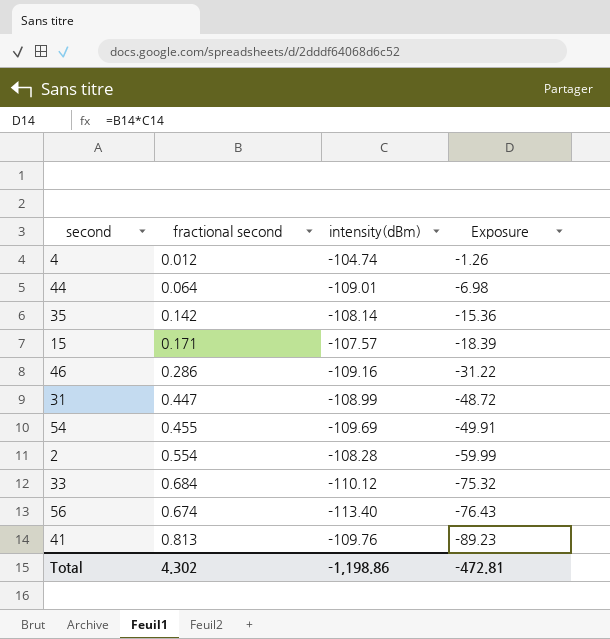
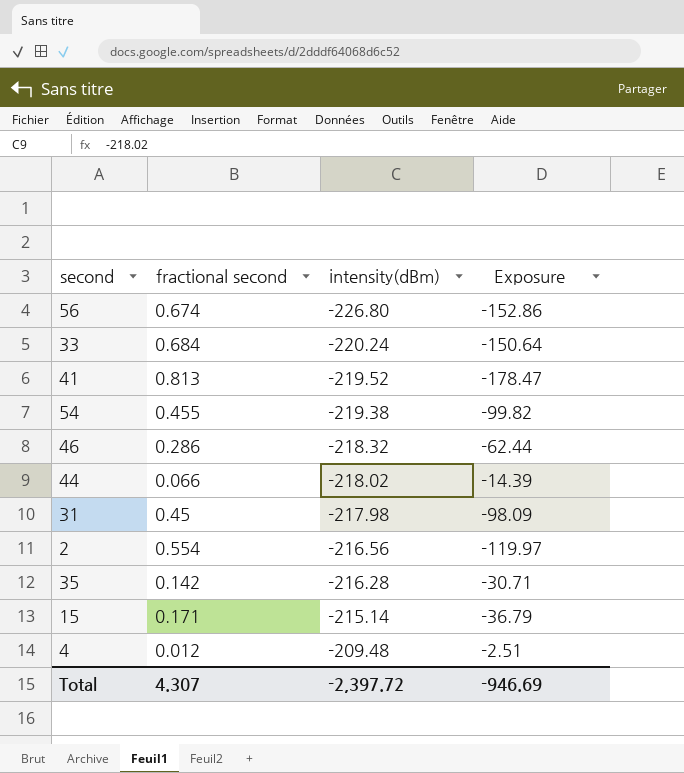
row order: Exposure descending -> intensity(dBm) ascending
56 | intensity(dBm): -113.40 -> -226.80
56 | Exposure: -76.43 -> -152.86
33 | intensity(dBm): -110.12 -> -220.24
33 | Exposure: -75.32 -> -150.64
41 | intensity(dBm): -109.76 -> -219.52
41 | Exposure: -89.23 -> -178.47
54 | intensity(dBm): -109.69 -> -219.38
54 | Exposure: -49.91 -> -99.82
46 | intensity(dBm): -109.16 -> -218.32
46 | Exposure: -31.22 -> -62.44
44 | fractional second: 0.064 -> 0.066
44 | intensity(dBm): -109.01 -> -218.02
44 | Exposure: -6.98 -> -14.39
31 | fractional second: 0.447 -> 0.45
31 | intensity(dBm): -108.99 -> -217.98
31 | Exposure: -48.72 -> -98.09
2 | intensity(dBm): -108.28 -> -216.56
2 | Exposure: -59.99 -> -119.97
35 | intensity(dBm): -108.14 -> -216.28
35 | Exposure: -15.36 -> -30.71
15 | intensity(dBm): -107.57 -> -215.14
15 | Exposure: -18.39 -> -36.79
4 | intensity(dBm): -104.74 -> -209.48
4 | Exposure: -1.26 -> -2.51
Total | fractional second: 4.302 -> 4.307
Total | intensity(dBm): -1,198.86 -> -2,397.72
Total | Exposure: -472.81 -> -946.69

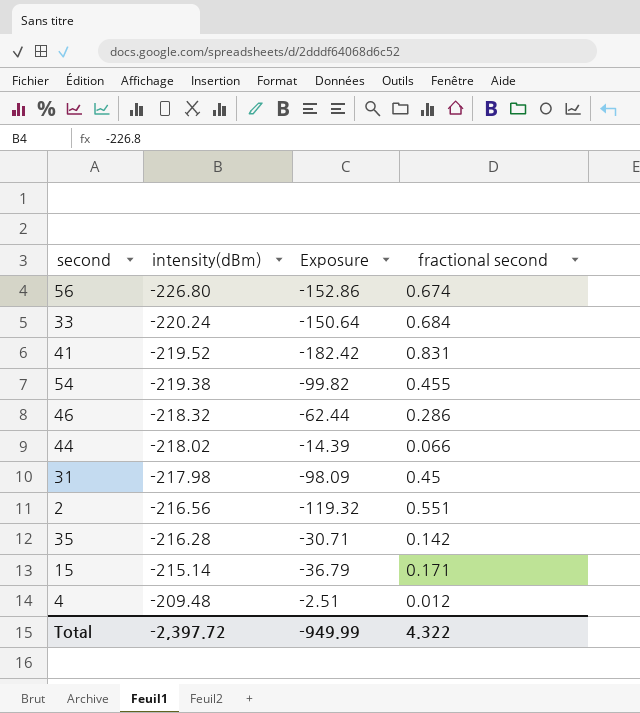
column fractional second | position: 2 -> 4
41 | Exposure: -178.47 -> -182.42
41 | fractional second: 0.813 -> 0.831
2 | Exposure: -119.97 -> -119.32
2 | fractional second: 0.554 -> 0.551
Total | Exposure: -946.69 -> -949.99
Total | fractional second: 4.307 -> 4.322

